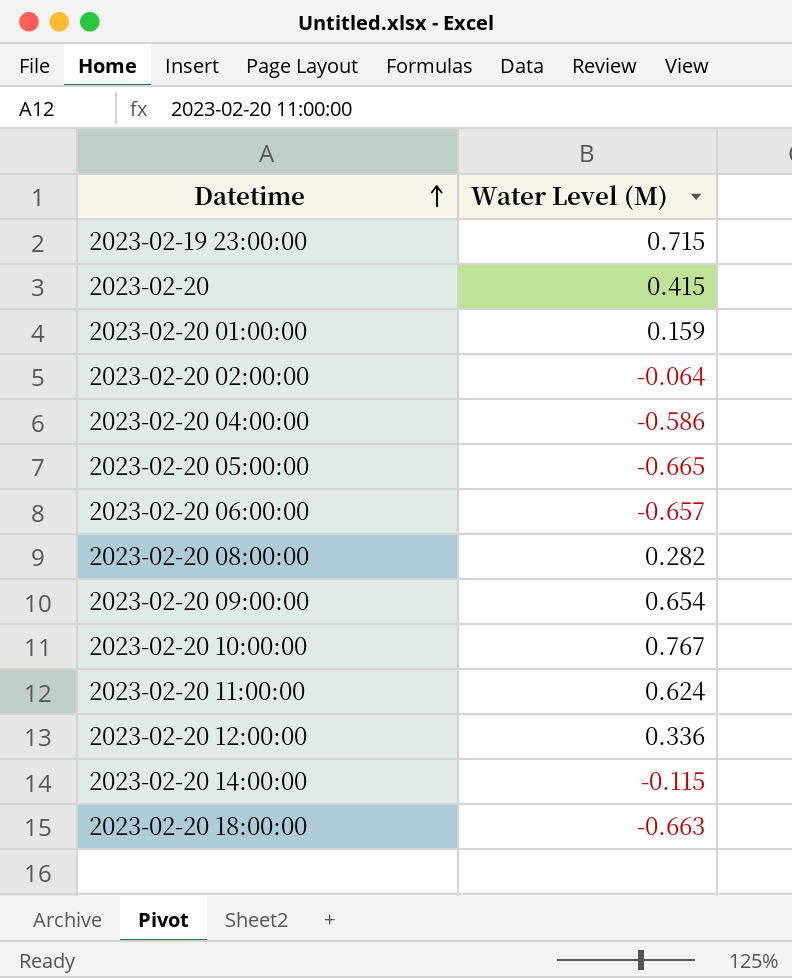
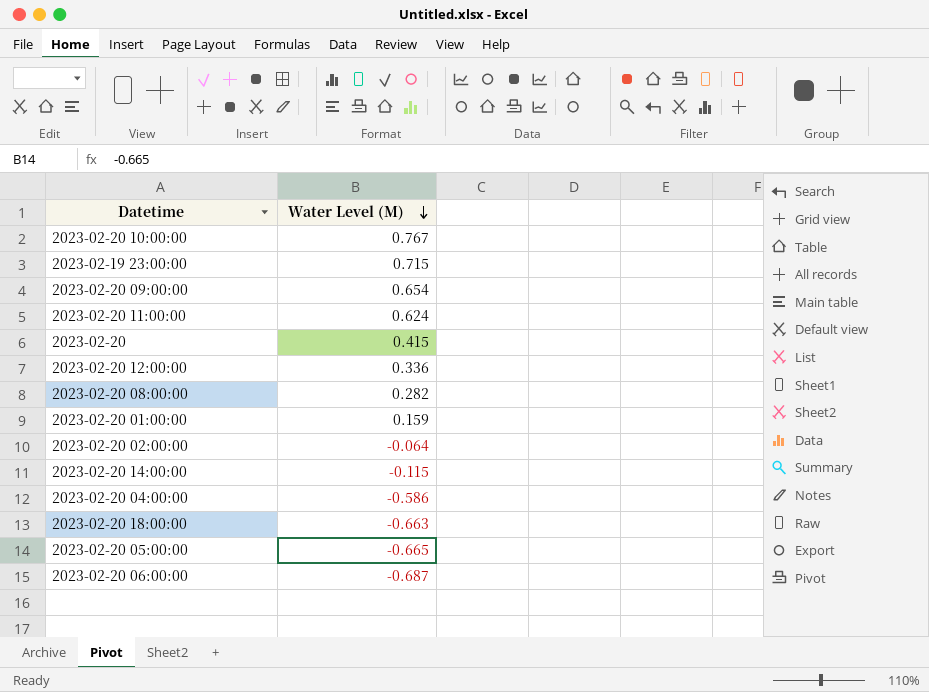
row order: Datetime ascending -> Water Level (M) descending
2023-02-20 06:00:00 | Water Level (M): -0.657 -> -0.687

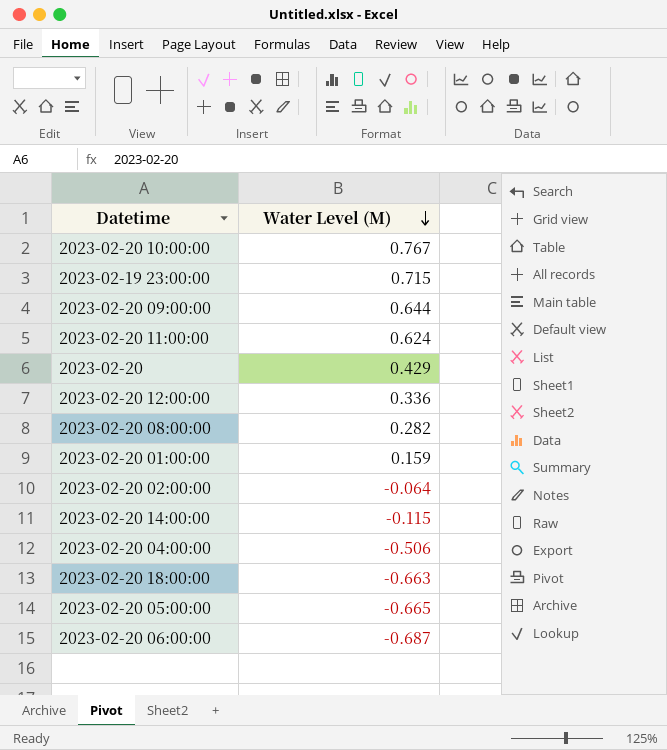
2023-02-20 09:00:00 | Water Level (M): 0.654 -> 0.644
2023-02-20 | Water Level (M): 0.415 -> 0.429
2023-02-20 04:00:00 | Water Level (M): -0.586 -> -0.506

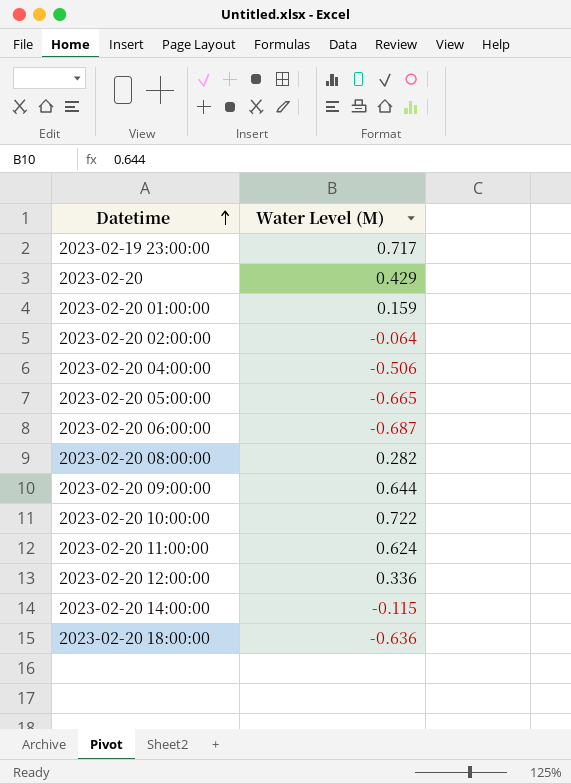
row order: Water Level (M) descending -> Datetime ascending
2023-02-19 23:00:00 | Water Level (M): 0.715 -> 0.717
2023-02-20 10:00:00 | Water Level (M): 0.767 -> 0.722
2023-02-20 18:00:00 | Water Level (M): -0.663 -> -0.636

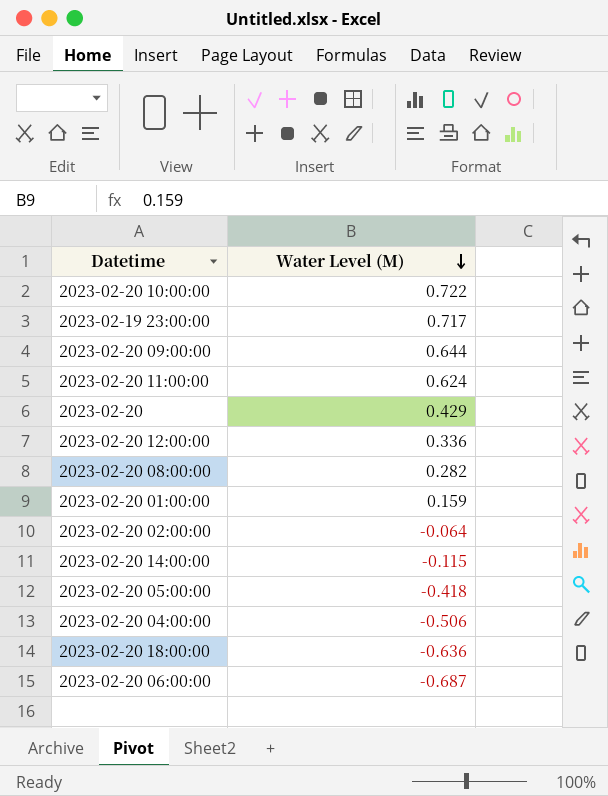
row order: Datetime ascending -> Water Level (M) descending
2023-02-20 05:00:00 | Water Level (M): -0.665 -> -0.418

